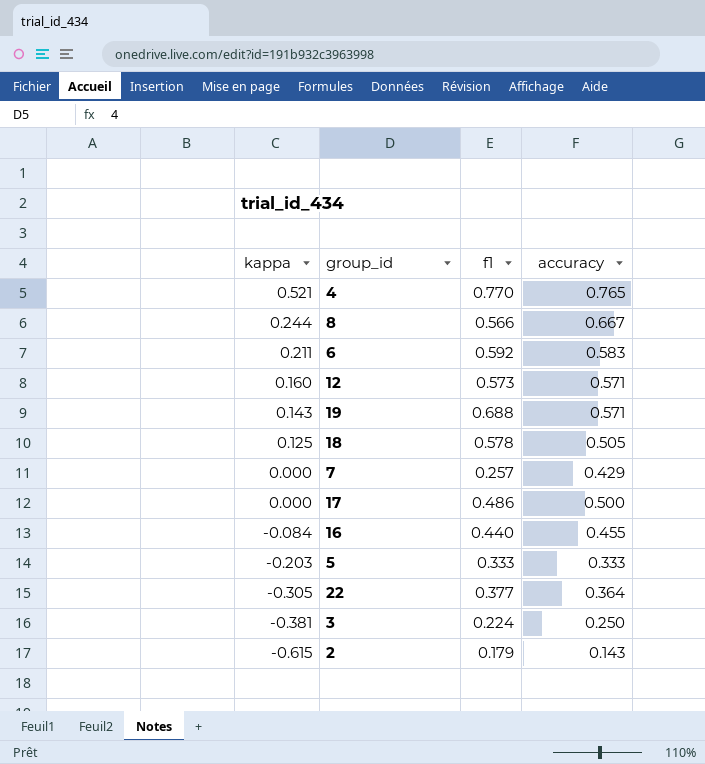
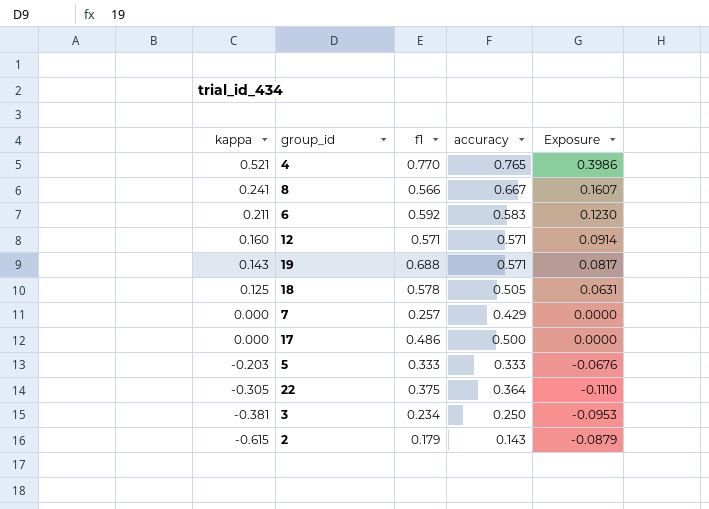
column Exposure | formula: none -> [kappa] * [accuracy]
row 16: -0.084 | 0.440 | 0.455 -> none
8 | kappa: 0.244 -> 0.241
12 | f1: 0.573 -> 0.571
22 | f1: 0.377 -> 0.375
3 | f1: 0.224 -> 0.234

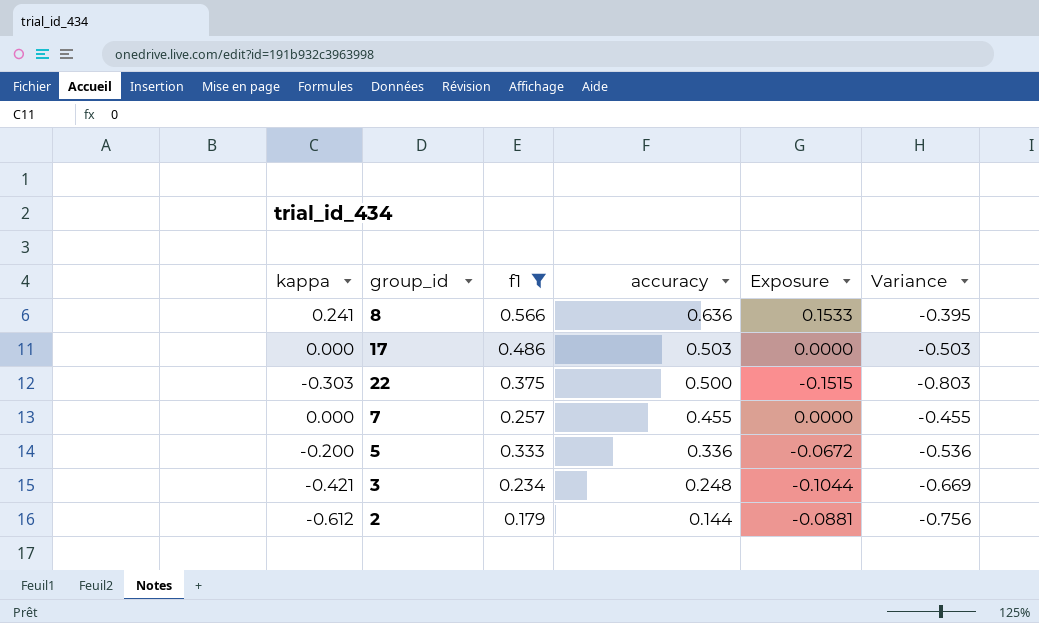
filter: none -> f1 <= 0.566
row order: kappa descending -> accuracy descending
column Variance | formula: none -> [kappa] - [accuracy]
8 | accuracy: 0.667 -> 0.636
8 | Exposure: 0.1607 -> 0.1533
17 | accuracy: 0.500 -> 0.503
22 | kappa: -0.305 -> -0.303
22 | accuracy: 0.364 -> 0.500
22 | Exposure: -0.1110 -> -0.1515
7 | accuracy: 0.429 -> 0.455
5 | kappa: -0.203 -> -0.200
5 | accuracy: 0.333 -> 0.336
5 | Exposure: -0.0676 -> -0.0672
3 | kappa: -0.381 -> -0.421
3 | accuracy: 0.250 -> 0.248
3 | Exposure: -0.0953 -> -0.1044
2 | kappa: -0.615 -> -0.612
2 | accuracy: 0.143 -> 0.144
2 | Exposure: -0.0879 -> -0.0881

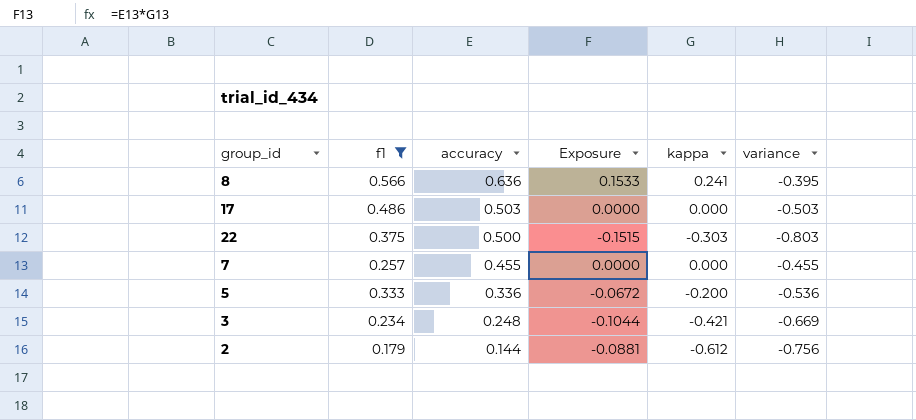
column kappa | position: 1 -> 5
column name: Variance -> variance

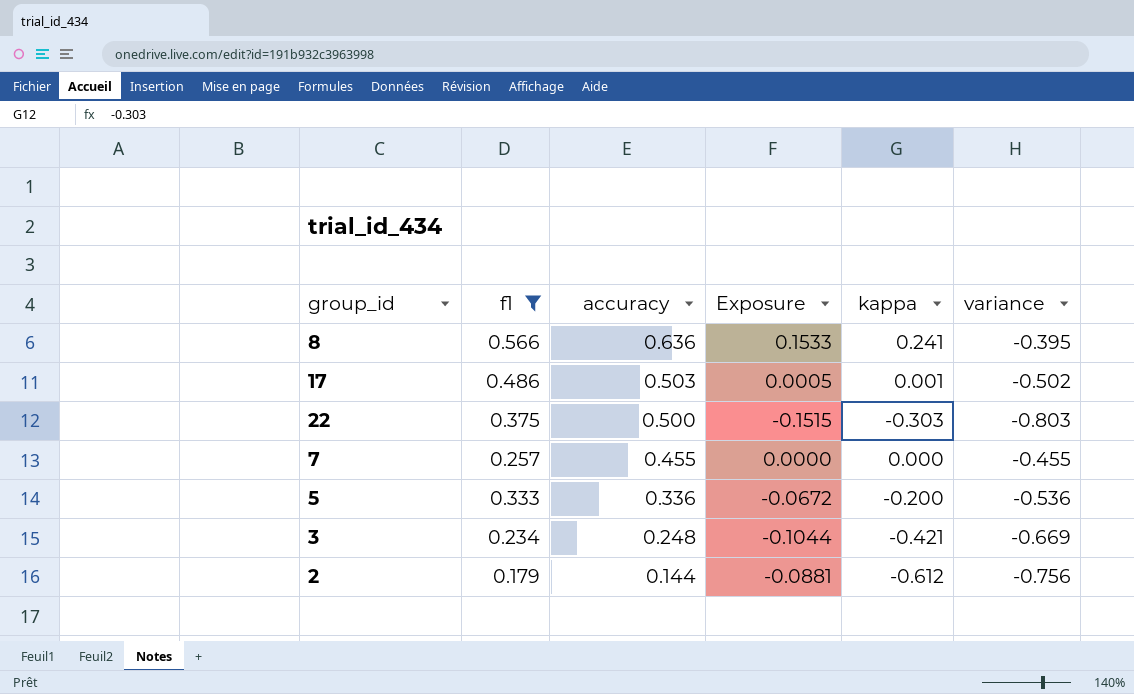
17 | Exposure: 0.0000 -> 0.0005
17 | kappa: 0.000 -> 0.001
17 | variance: -0.503 -> -0.502

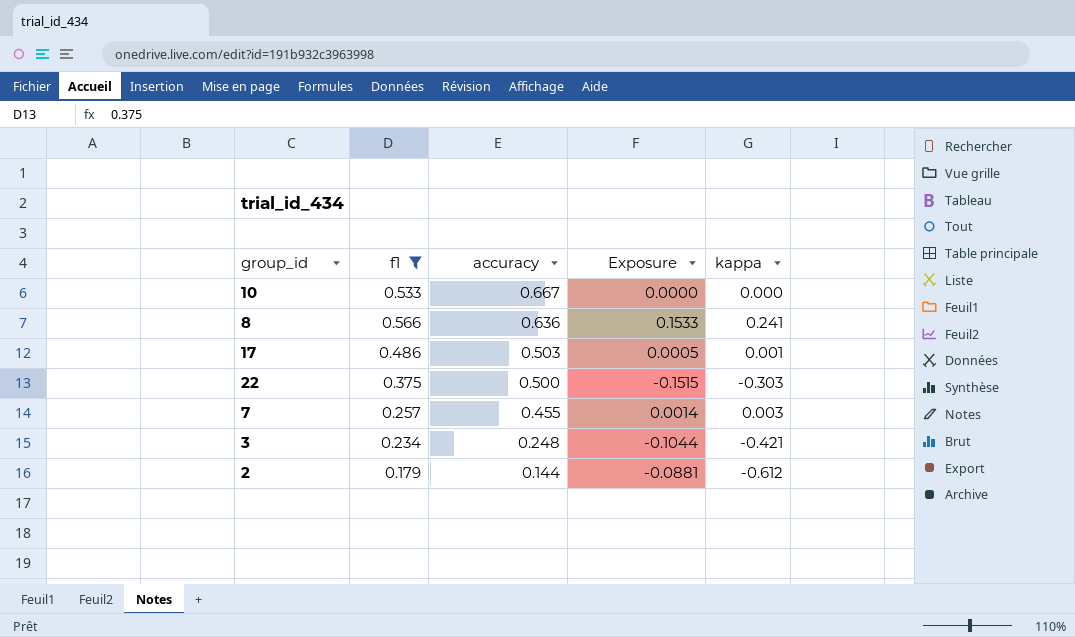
column variance | formula: [kappa] - [accuracy] -> none
row 5: 0.333 | 0.336 | -0.0672 | -0.200 | -0.536 -> none
row 10: none -> 0.533 | 0.667 | 0.0000 | 0.000
7 | Exposure: 0.0000 -> 0.0014
7 | kappa: 0.000 -> 0.003

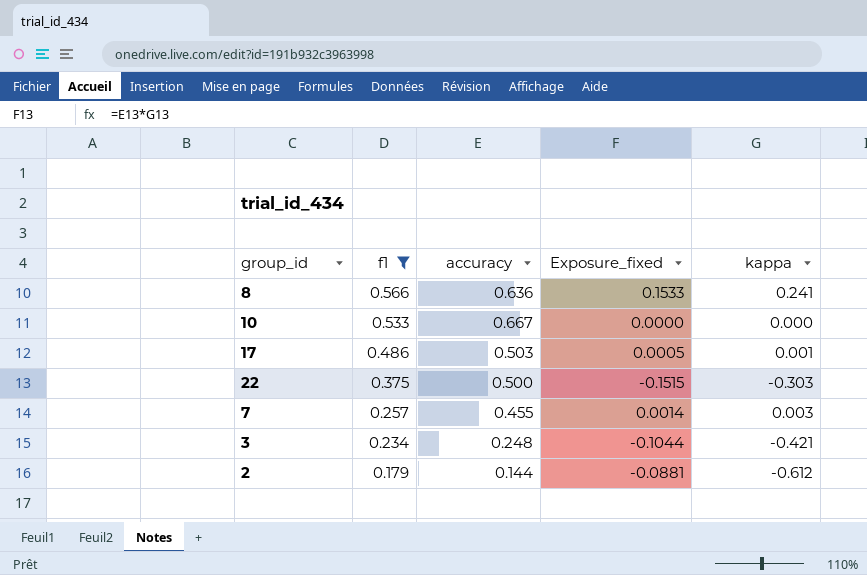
row order: accuracy descending -> f1 descending
column name: Exposure -> Exposure_fixed

